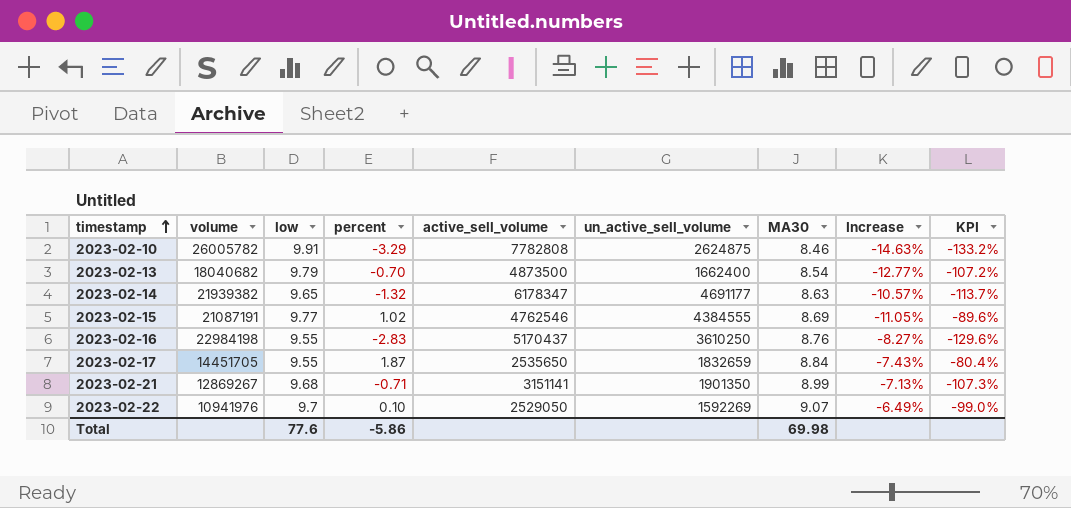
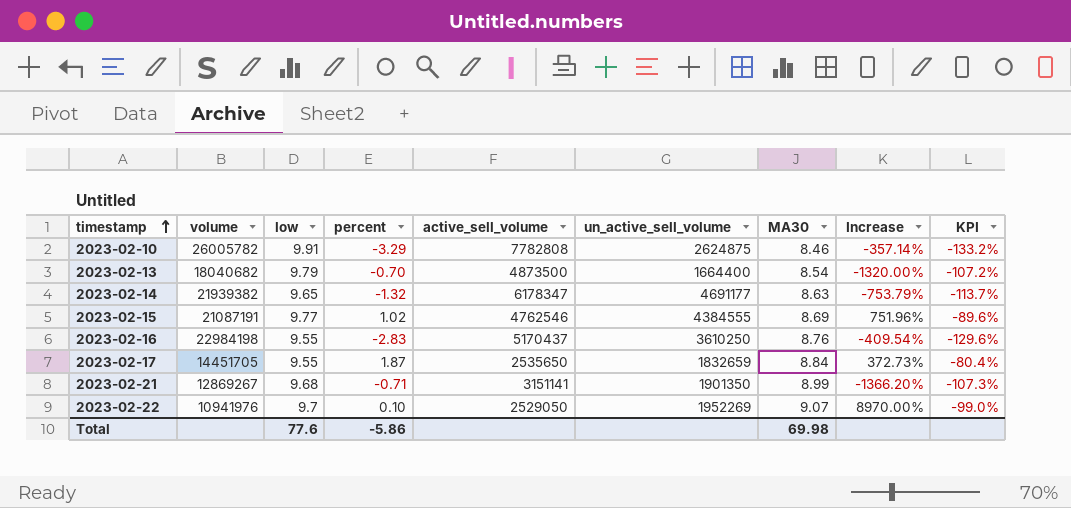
column Increase | formula: ([MA30] - [low]) / [low] -> ([MA30] - [percent]) / [percent]
2023-02-13 | un_active_sell_volume: 1662400 -> 1664400
2023-02-22 | un_active_sell_volume: 1592269 -> 1952269

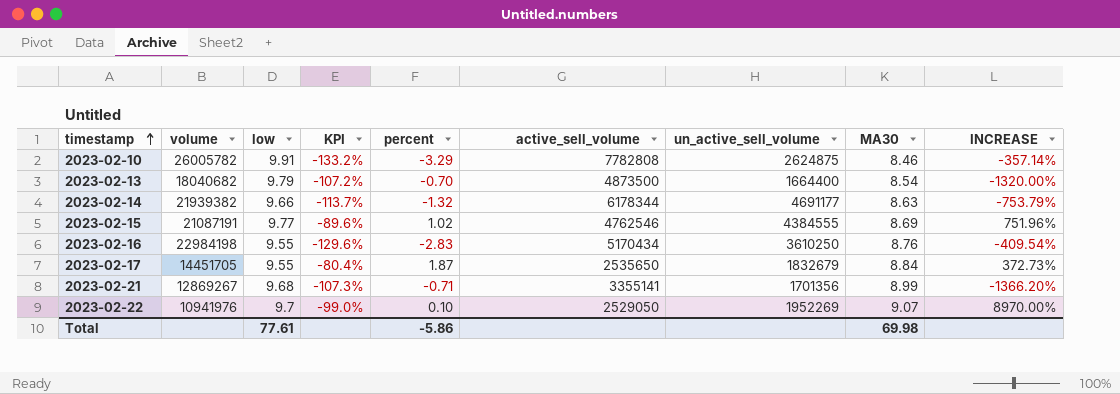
column KPI | position: 9 -> 4
column name: Increase -> INCREASE
2023-02-14 | low: 9.65 -> 9.66
2023-02-14 | active_sell_volume: 6178347 -> 6178344
2023-02-16 | active_sell_volume: 5170437 -> 5170434
2023-02-17 | un_active_sell_volume: 1832659 -> 1832679
2023-02-21 | active_sell_volume: 3151141 -> 3355141
2023-02-21 | un_active_sell_volume: 1901350 -> 1701356
Total | low: 77.6 -> 77.61

